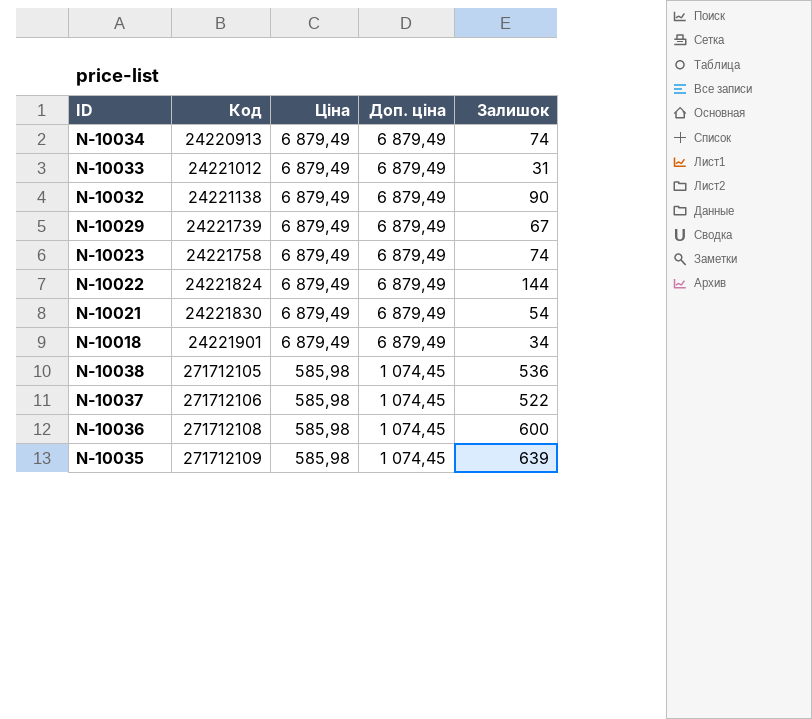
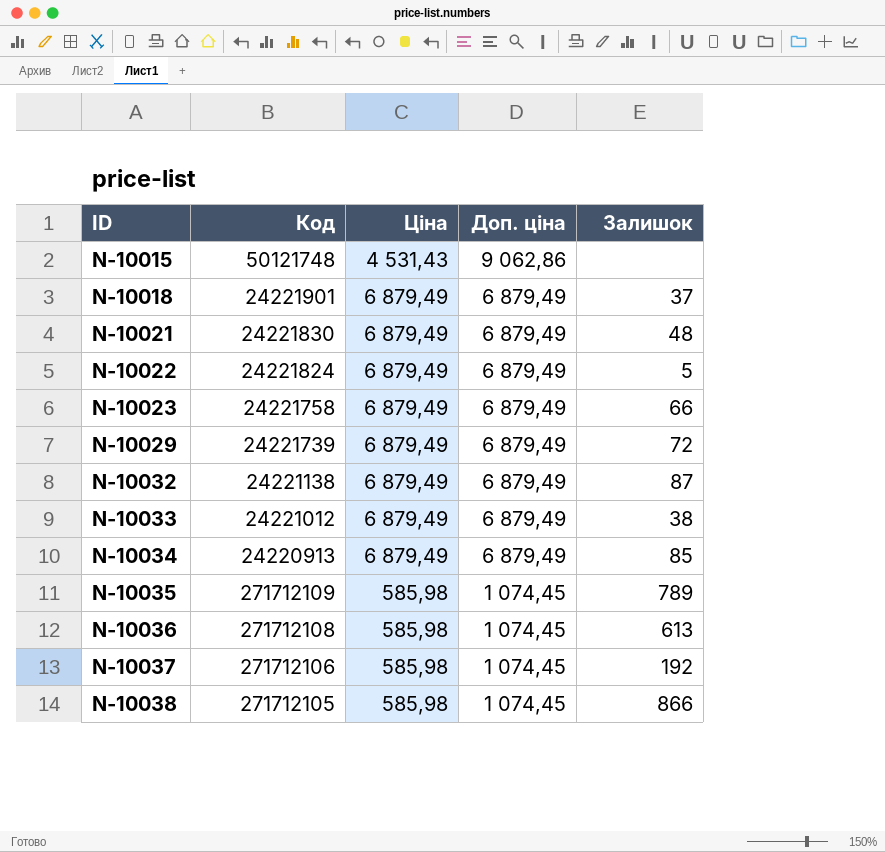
row order: Код ascending -> ID ascending
row N-10015: none -> 50121748 | 4 531,43 | 9 062,86 | none
N-10018 | Залишок: 34 -> 37
N-10021 | Залишок: 54 -> 48
N-10022 | Залишок: 144 -> 5
N-10023 | Залишок: 74 -> 66
N-10029 | Залишок: 67 -> 72
N-10032 | Залишок: 90 -> 87
N-10033 | Залишок: 31 -> 38
N-10034 | Залишок: 74 -> 85
N-10035 | Залишок: 639 -> 789
N-10036 | Залишок: 600 -> 613
N-10037 | Залишок: 522 -> 192
N-10038 | Залишок: 536 -> 866

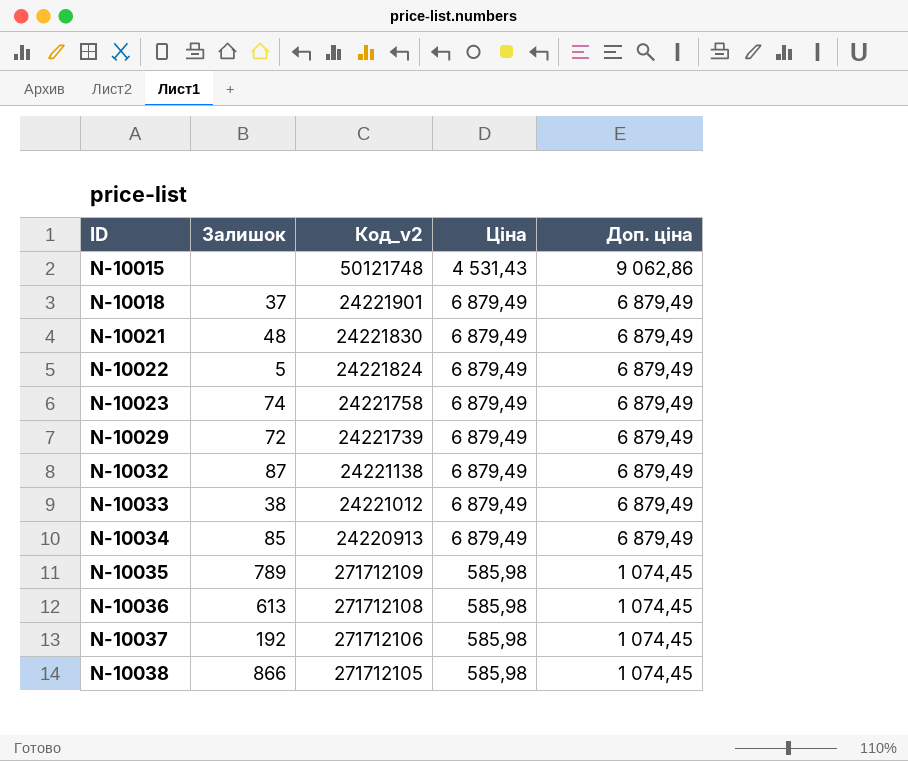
column Залишок | position: 5 -> 2
column name: Код -> Код_v2
N-10023 | Залишок: 66 -> 74

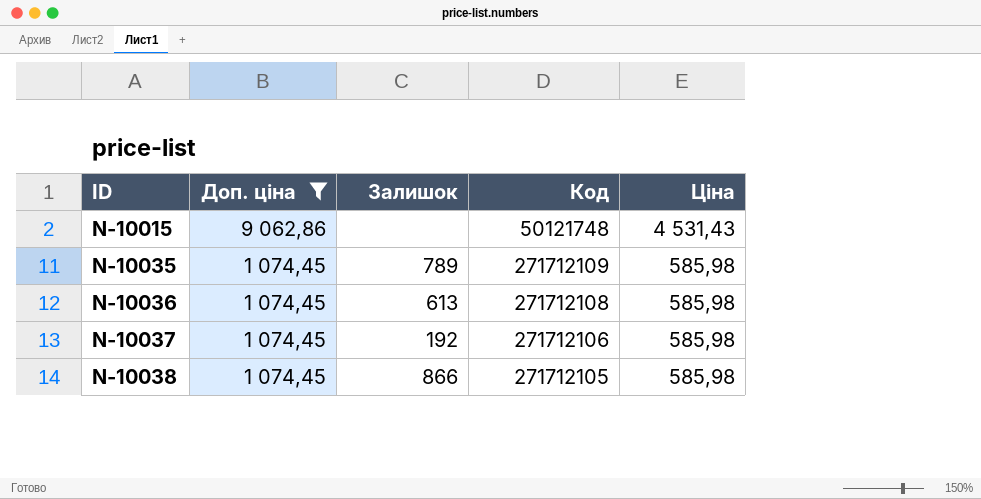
filter: none -> Доп. ціна != 6 879,49
column Доп. ціна | position: 5 -> 2
column name: Код_v2 -> Код

